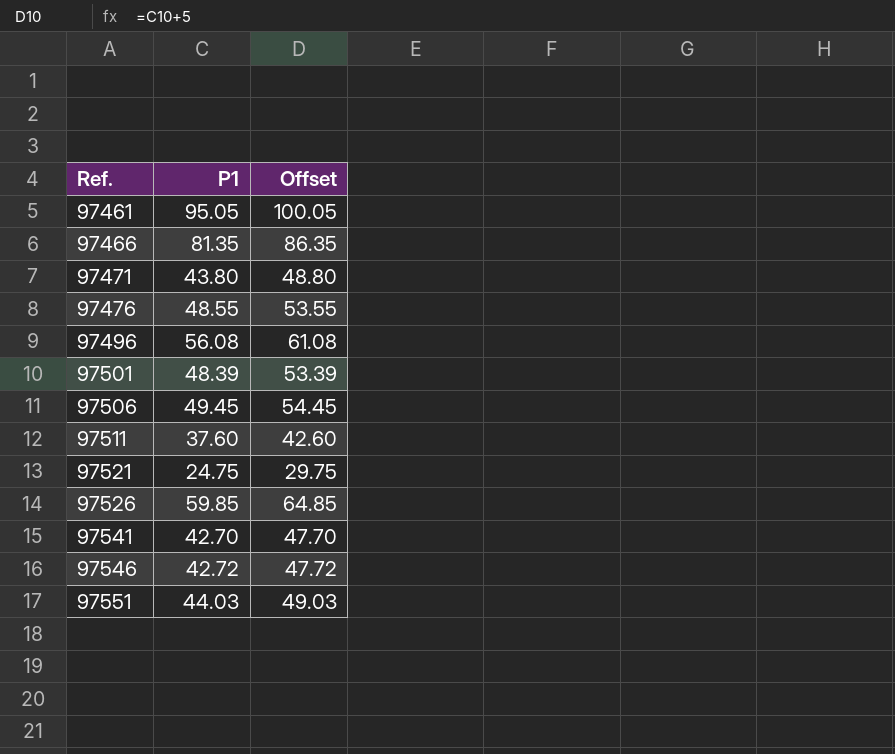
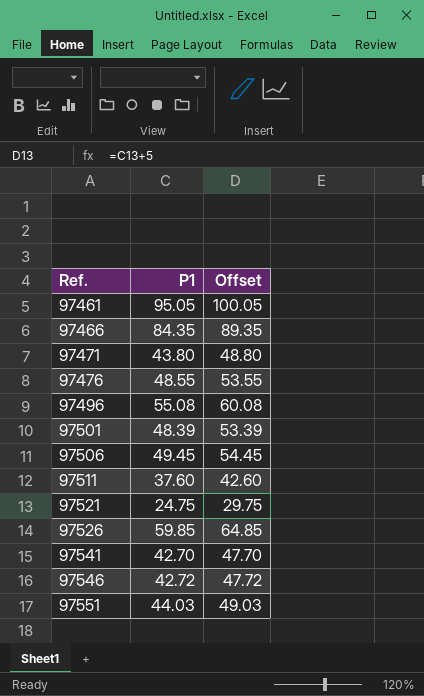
97466 | P1: 81.35 -> 84.35
97466 | Offset: 86.35 -> 89.35
97496 | P1: 56.08 -> 55.08
97496 | Offset: 61.08 -> 60.08

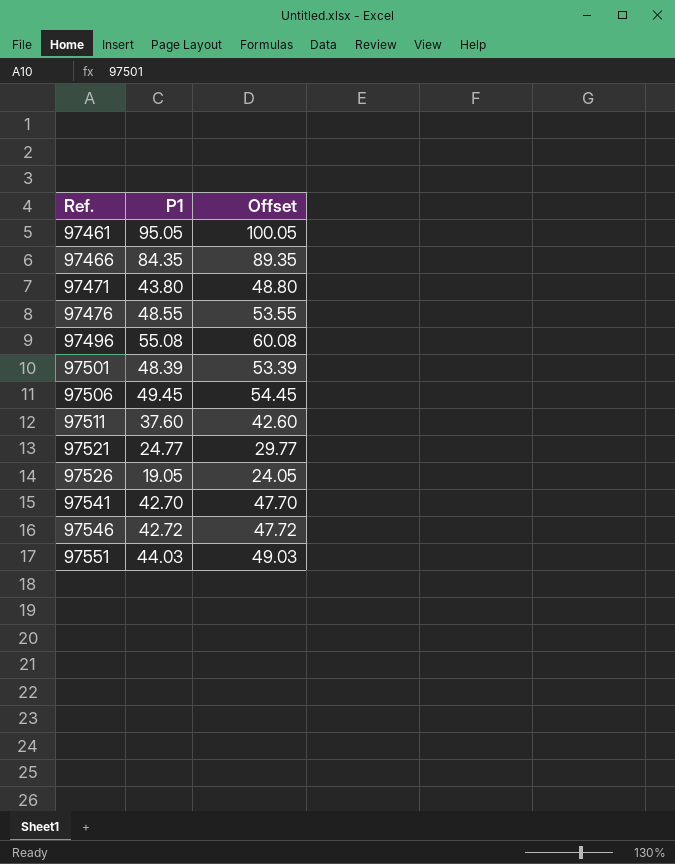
97521 | P1: 24.75 -> 24.77
97521 | Offset: 29.75 -> 29.77
97526 | P1: 59.85 -> 19.05
97526 | Offset: 64.85 -> 24.05

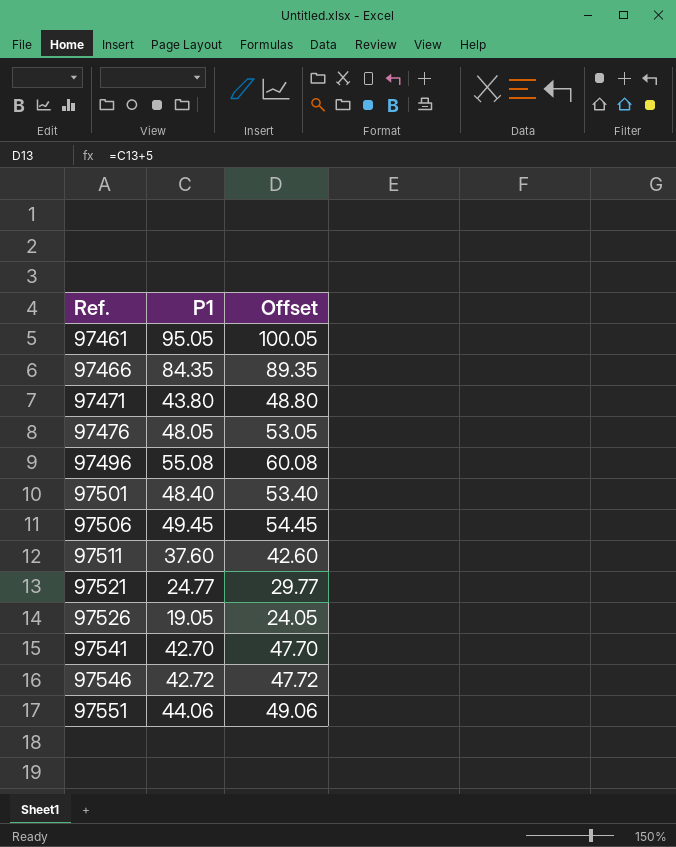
97476 | P1: 48.55 -> 48.05
97476 | Offset: 53.55 -> 53.05
97501 | P1: 48.39 -> 48.40
97501 | Offset: 53.39 -> 53.40
97551 | P1: 44.03 -> 44.06
97551 | Offset: 49.03 -> 49.06

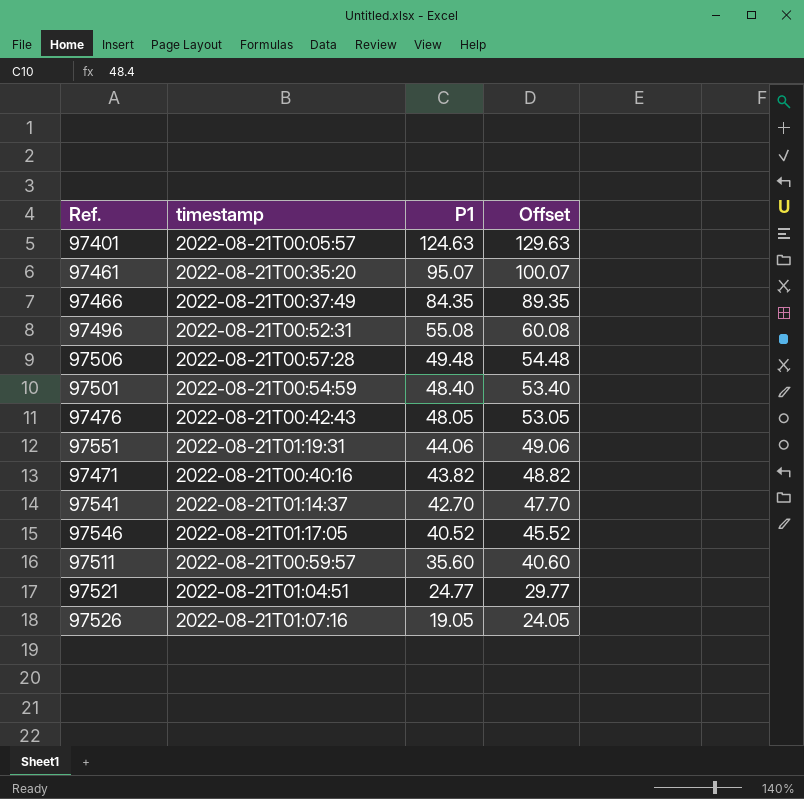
row order: Ref. ascending -> P1 descending
column timestamp | position: none -> 2
row 97401: none -> 2022-08-21T00:05:57 | 124.63 | 129.63
97461 | P1: 95.05 -> 95.07
97461 | Offset: 100.05 -> 100.07
97506 | P1: 49.45 -> 49.48
97506 | Offset: 54.45 -> 54.48
97471 | P1: 43.80 -> 43.82
97471 | Offset: 48.80 -> 48.82
97546 | P1: 42.72 -> 40.52
97546 | Offset: 47.72 -> 45.52
97511 | P1: 37.60 -> 35.60
97511 | Offset: 42.60 -> 40.60

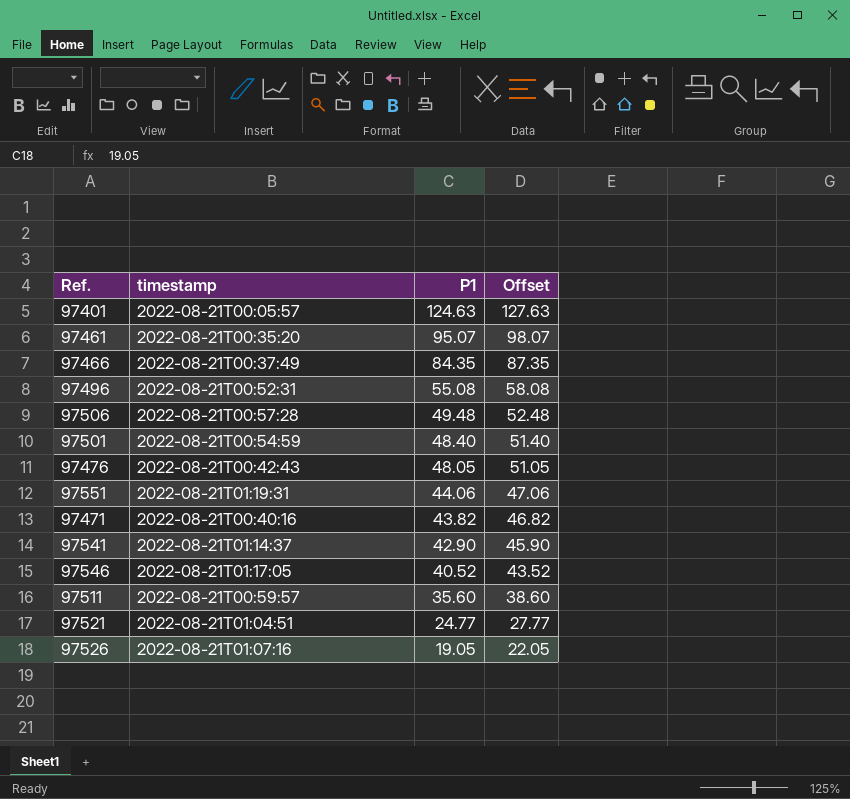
column Offset | formula: [P1] + 5 -> [P1] + 3
97541 | P1: 42.70 -> 42.90

